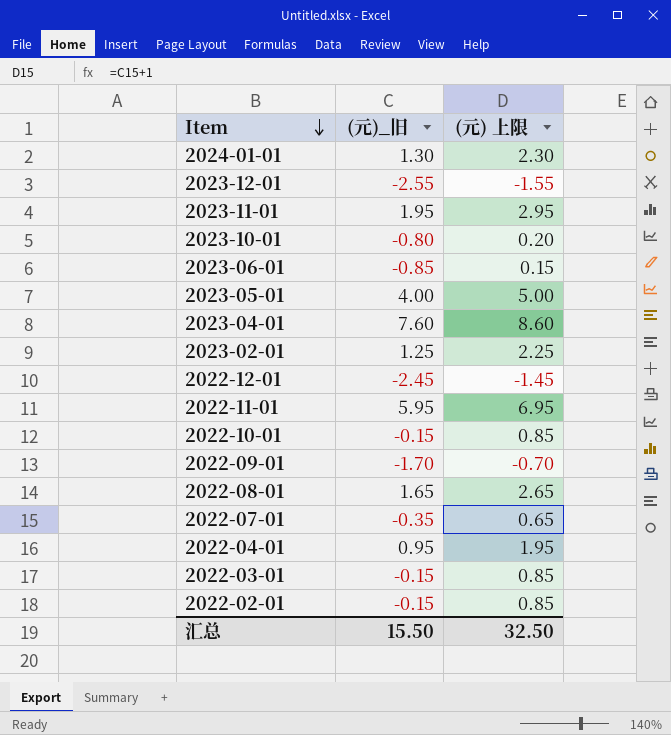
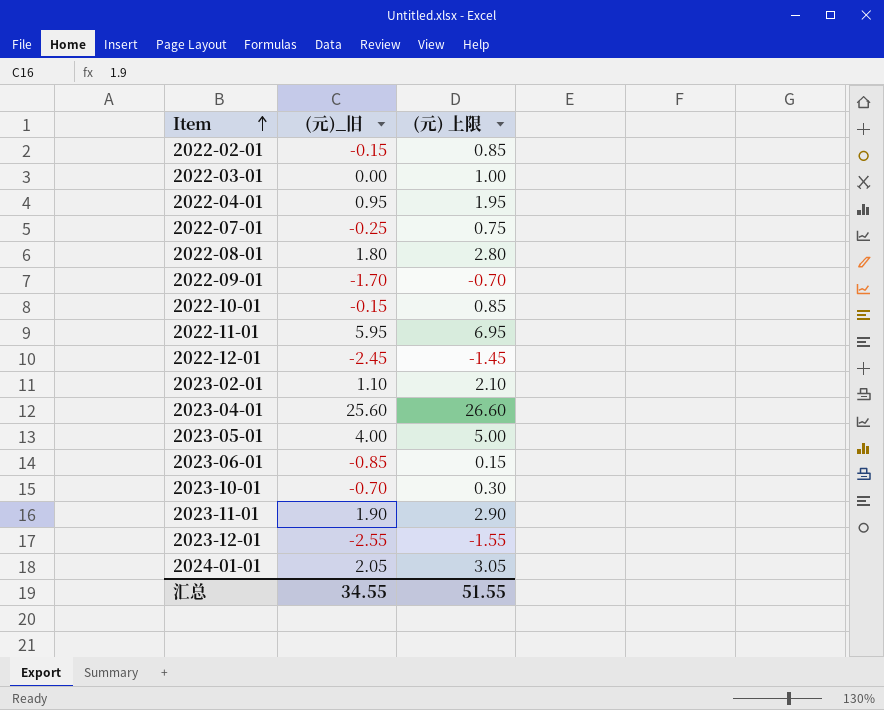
row order: Item descending -> Item ascending
2022-03-01 | (元)_旧: -0.15 -> 0.00
2022-03-01 | (元) 上限: 0.85 -> 1.00
2022-07-01 | (元)_旧: -0.35 -> -0.25
2022-07-01 | (元) 上限: 0.65 -> 0.75
2022-08-01 | (元)_旧: 1.65 -> 1.80
2022-08-01 | (元) 上限: 2.65 -> 2.80
2023-02-01 | (元)_旧: 1.25 -> 1.10
2023-02-01 | (元) 上限: 2.25 -> 2.10
2023-04-01 | (元)_旧: 7.60 -> 25.60
2023-04-01 | (元) 上限: 8.60 -> 26.60
2023-10-01 | (元)_旧: -0.80 -> -0.70
2023-10-01 | (元) 上限: 0.20 -> 0.30
2023-11-01 | (元)_旧: 1.95 -> 1.90
2023-11-01 | (元) 上限: 2.95 -> 2.90
2024-01-01 | (元)_旧: 1.30 -> 2.05
2024-01-01 | (元) 上限: 2.30 -> 3.05
汇总 | (元)_旧: 15.50 -> 34.55
汇总 | (元) 上限: 32.50 -> 51.55

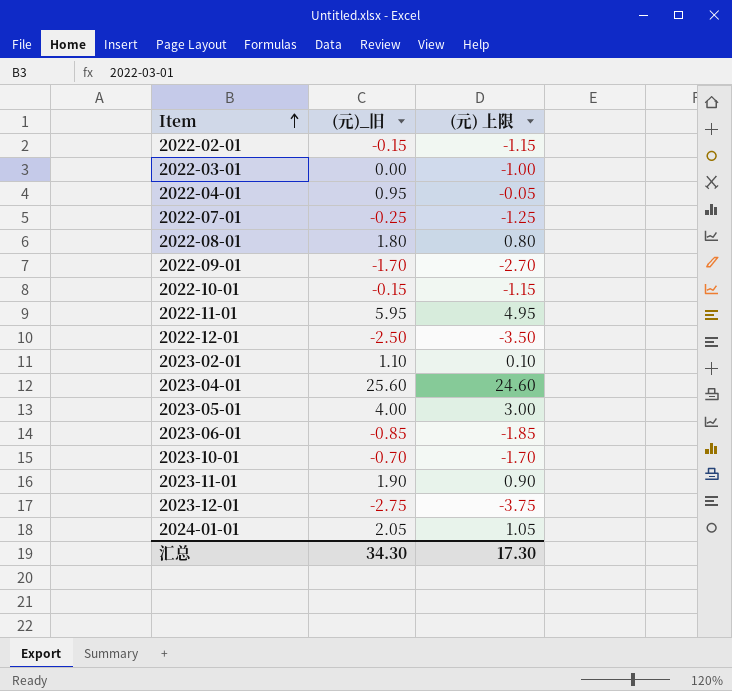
column (元) 上限 | formula: [(元)_旧] + 1 -> [(元)_旧] - 1
2022-12-01 | (元)_旧: -2.45 -> -2.50
2023-12-01 | (元)_旧: -2.55 -> -2.75
汇总 | (元)_旧: 34.55 -> 34.30
汇总 | (元) 上限: 51.55 -> 17.30

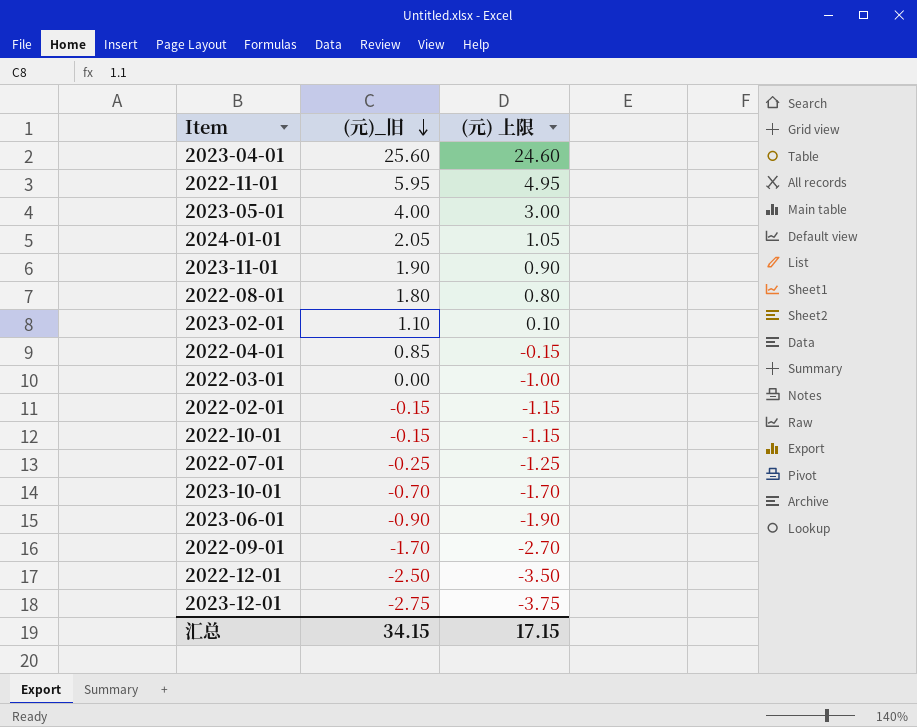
row order: Item ascending -> (元)_旧 descending
2022-04-01 | (元)_旧: 0.95 -> 0.85
2022-04-01 | (元) 上限: -0.05 -> -0.15
2023-06-01 | (元)_旧: -0.85 -> -0.90
2023-06-01 | (元) 上限: -1.85 -> -1.90
汇总 | (元)_旧: 34.30 -> 34.15
汇总 | (元) 上限: 17.30 -> 17.15

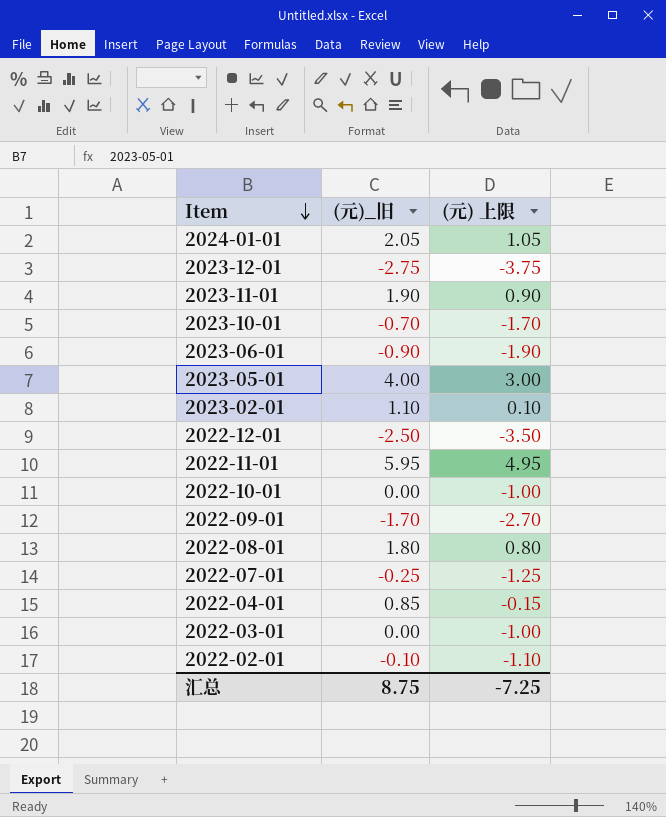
row order: (元)_旧 descending -> Item descending
row 2023-04-01: 25.60 | 24.60 -> none
2022-10-01 | (元)_旧: -0.15 -> 0.00
2022-10-01 | (元) 上限: -1.15 -> -1.00
2022-02-01 | (元)_旧: -0.15 -> -0.10
2022-02-01 | (元) 上限: -1.15 -> -1.10
汇总 | (元)_旧: 34.15 -> 8.75
汇总 | (元) 上限: 17.15 -> -7.25

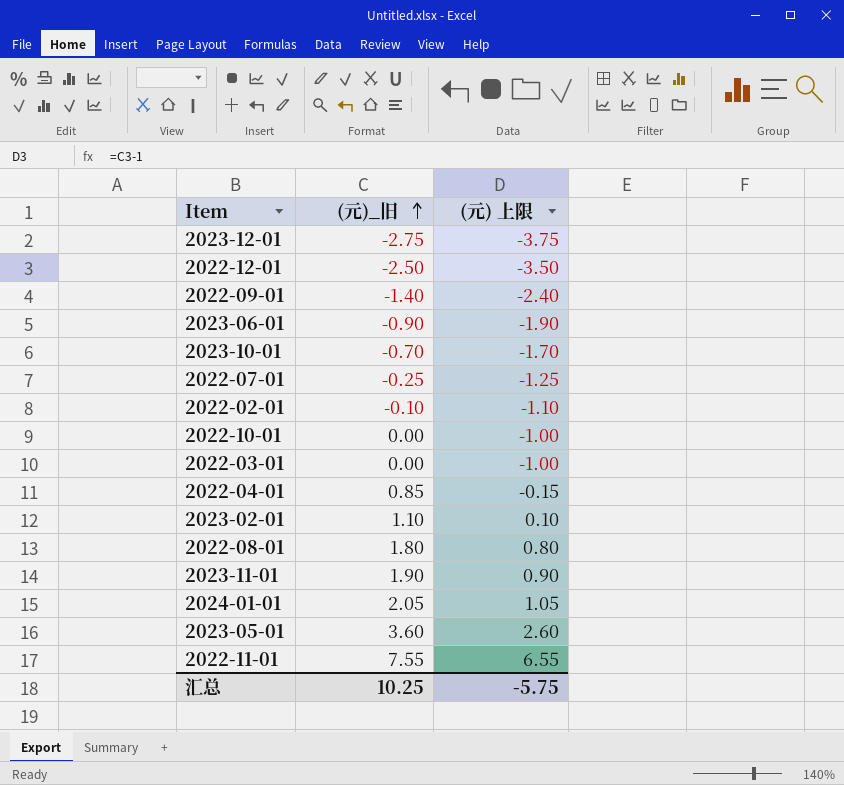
row order: Item descending -> (元)_旧 ascending
2022-09-01 | (元)_旧: -1.70 -> -1.40
2022-09-01 | (元) 上限: -2.70 -> -2.40
2023-05-01 | (元)_旧: 4.00 -> 3.60
2023-05-01 | (元) 上限: 3.00 -> 2.60
2022-11-01 | (元)_旧: 5.95 -> 7.55
2022-11-01 | (元) 上限: 4.95 -> 6.55
汇总 | (元)_旧: 8.75 -> 10.25
汇总 | (元) 上限: -7.25 -> -5.75

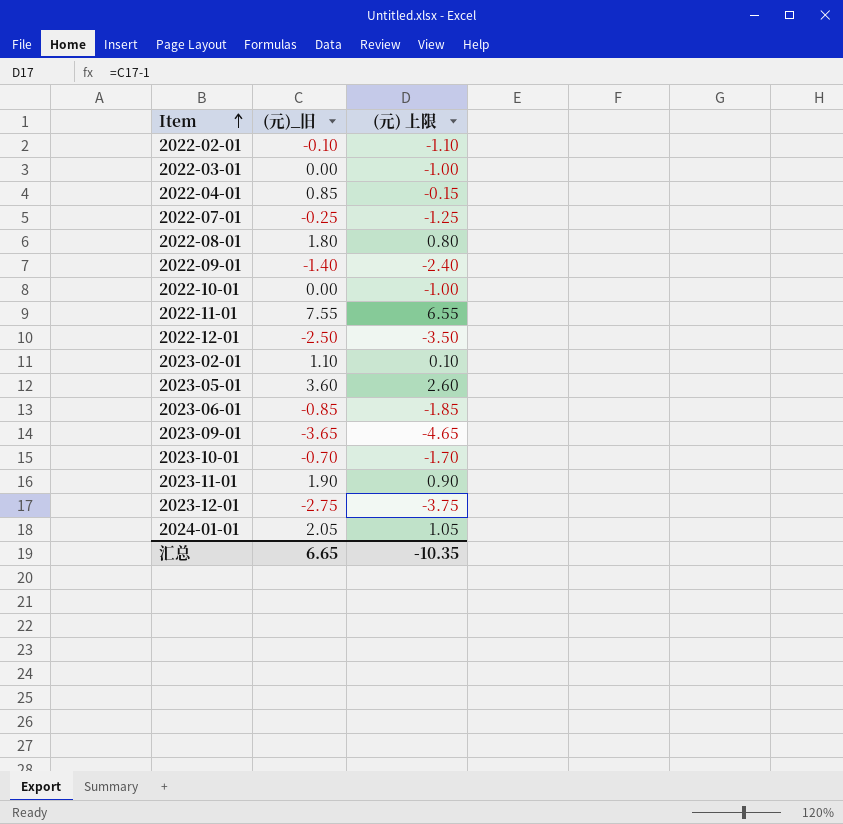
row order: (元)_旧 ascending -> Item ascending
2023-06-01 | (元)_旧: -0.90 -> -0.85
2023-06-01 | (元) 上限: -1.90 -> -1.85
row 2023-09-01: none -> -3.65 | -4.65
汇总 | (元)_旧: 10.25 -> 6.65
汇总 | (元) 上限: -5.75 -> -10.35

